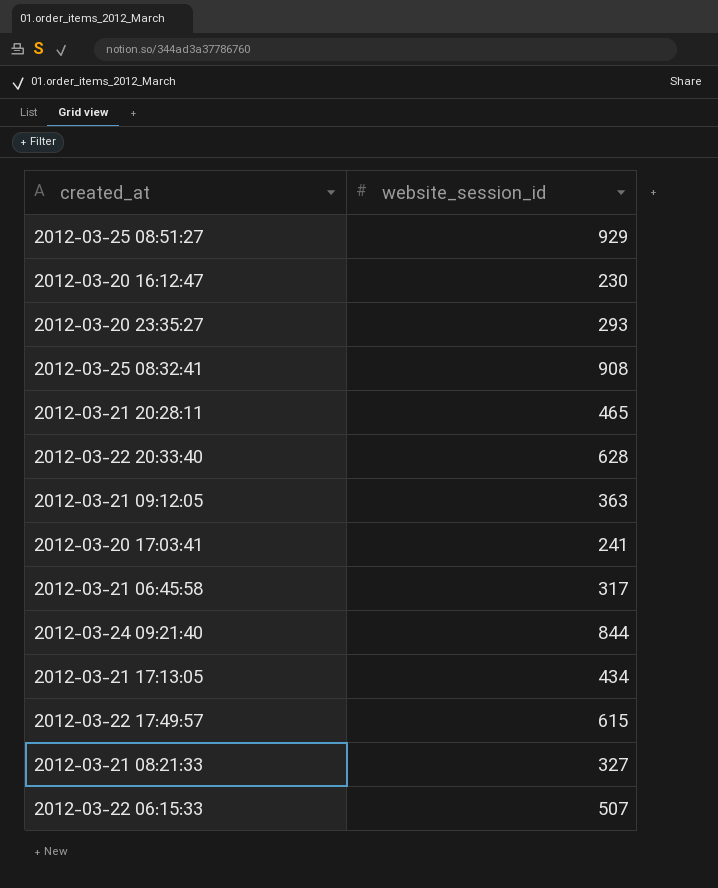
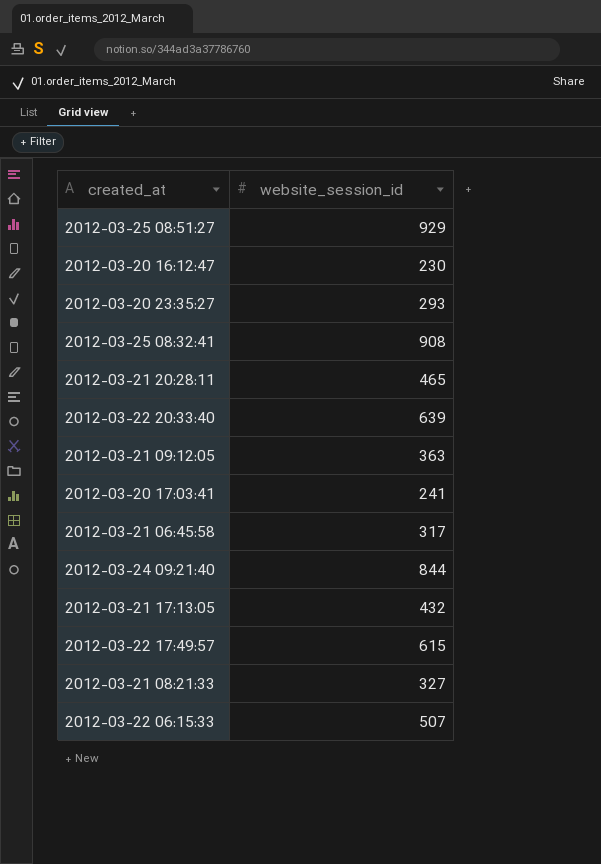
2012-03-22 20:33:40 | website_session_id: 628 -> 639
2012-03-21 17:13:05 | website_session_id: 434 -> 432

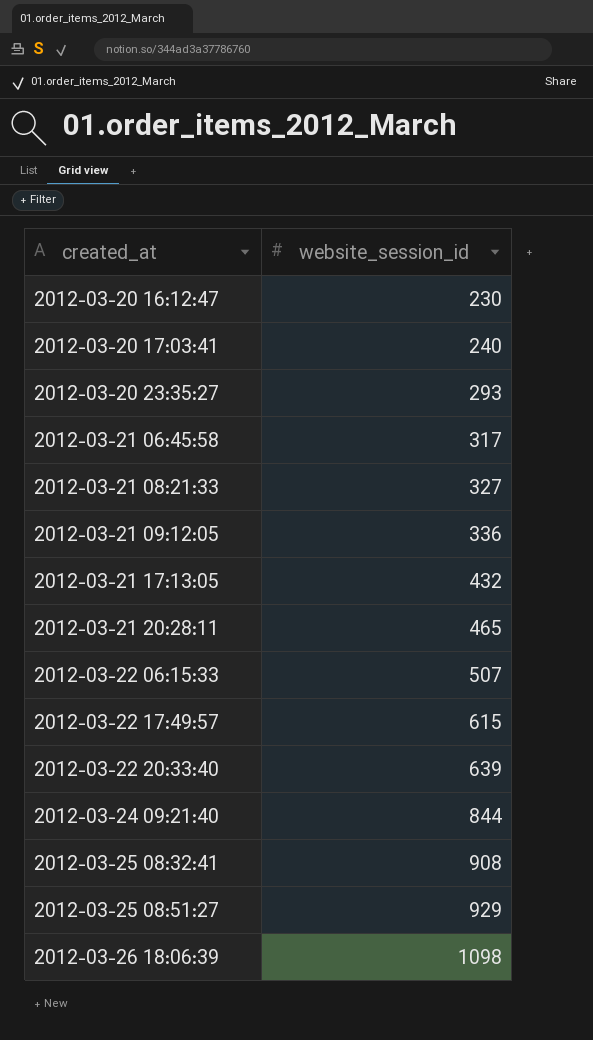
row order: none -> created_at ascending
2012-03-20 17:03:41 | website_session_id: 241 -> 240
2012-03-21 09:12:05 | website_session_id: 363 -> 336
row 2012-03-26 18:06:39: none -> 1098

